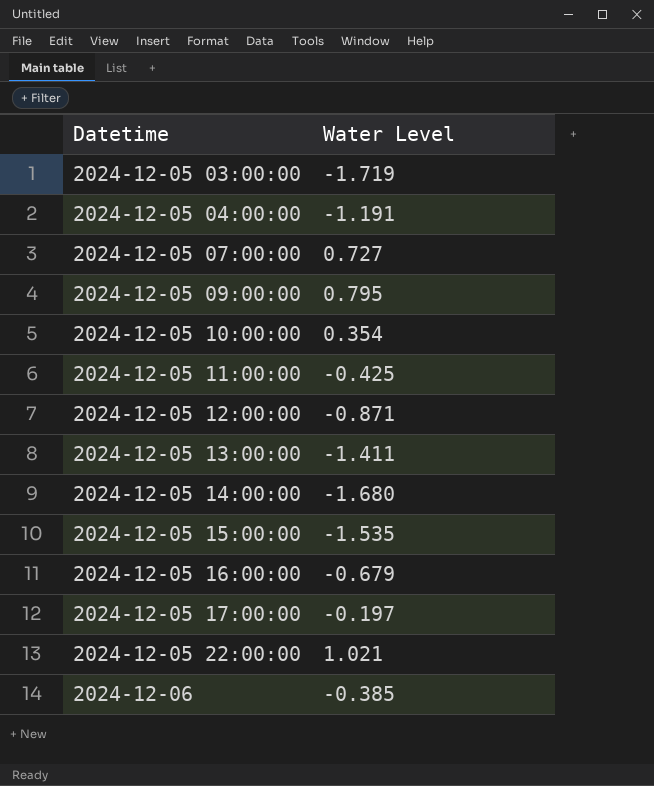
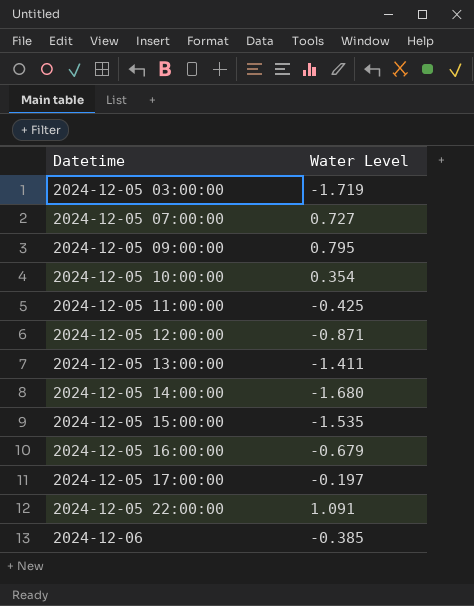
row 2024-12-05 04:00:00: -1.191 -> none
2024-12-05 22:00:00 | Water Level: 1.021 -> 1.091

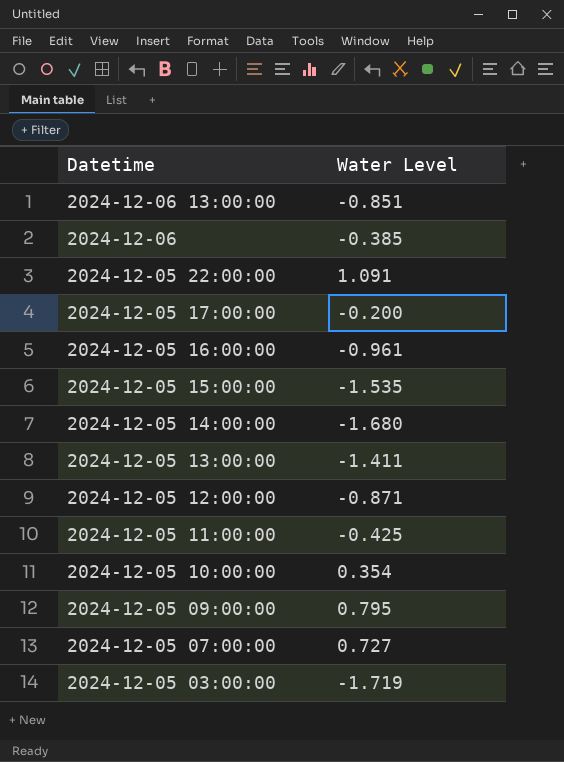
row order: Datetime ascending -> Datetime descending
row 2024-12-06 13:00:00: none -> -0.851
2024-12-05 17:00:00 | Water Level: -0.197 -> -0.200
2024-12-05 16:00:00 | Water Level: -0.679 -> -0.961

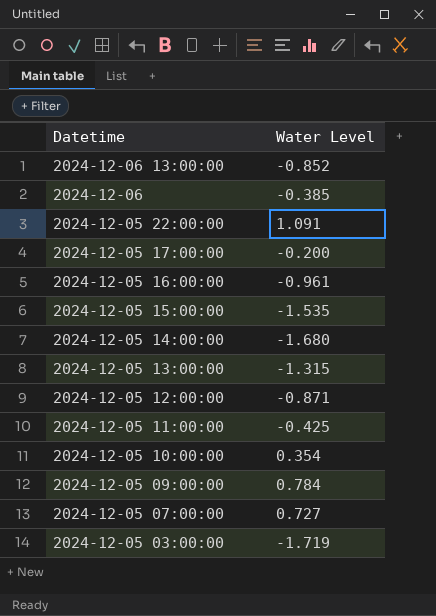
2024-12-06 13:00:00 | Water Level: -0.851 -> -0.852
2024-12-05 13:00:00 | Water Level: -1.411 -> -1.315
2024-12-05 09:00:00 | Water Level: 0.795 -> 0.784

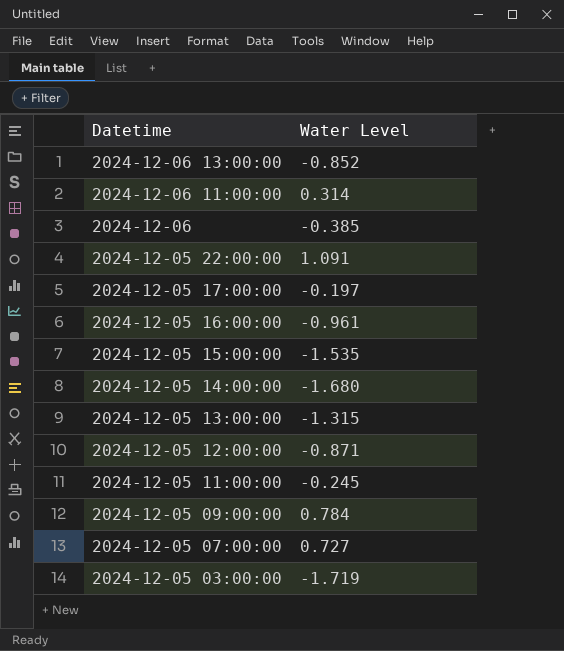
row 2024-12-05 10:00:00: 0.354 -> none
row 2024-12-06 11:00:00: none -> 0.314
2024-12-05 17:00:00 | Water Level: -0.200 -> -0.197
2024-12-05 11:00:00 | Water Level: -0.425 -> -0.245

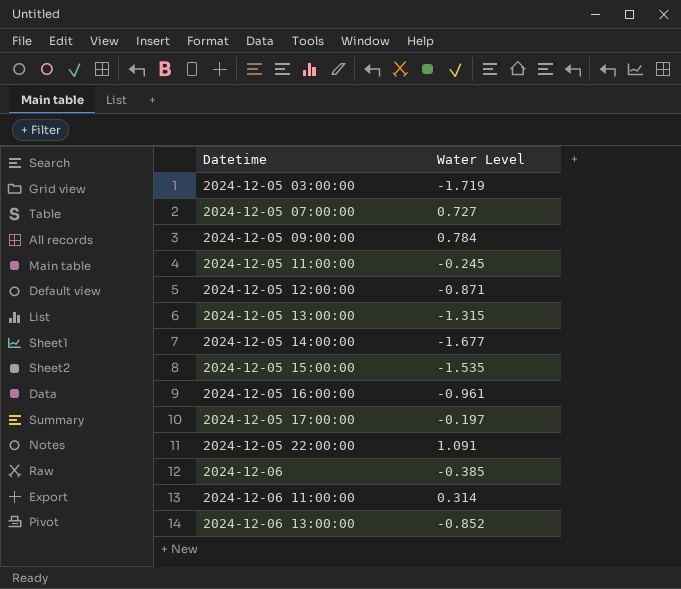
row order: Datetime descending -> Datetime ascending
2024-12-05 14:00:00 | Water Level: -1.680 -> -1.677

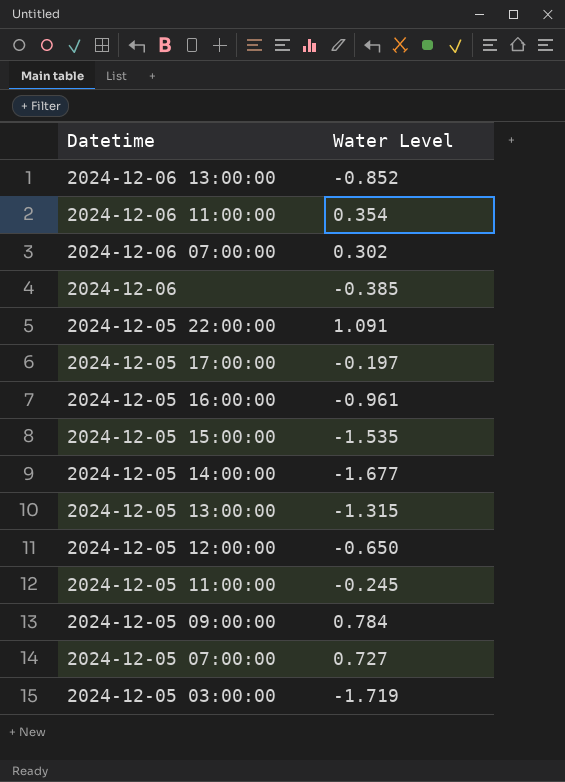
row order: Datetime ascending -> Datetime descending
2024-12-06 11:00:00 | Water Level: 0.314 -> 0.354
row 2024-12-06 07:00:00: none -> 0.302
2024-12-05 12:00:00 | Water Level: -0.871 -> -0.650

